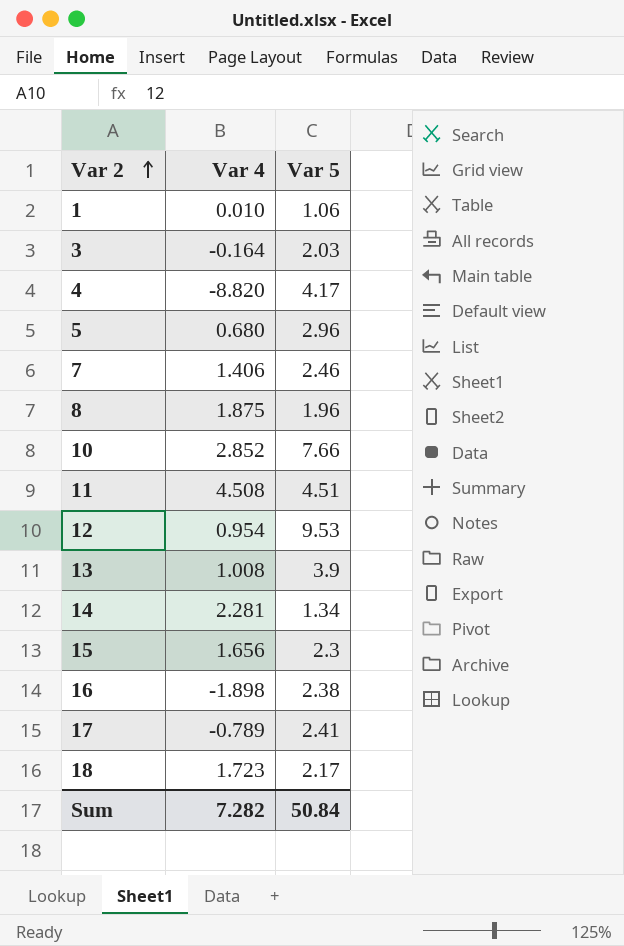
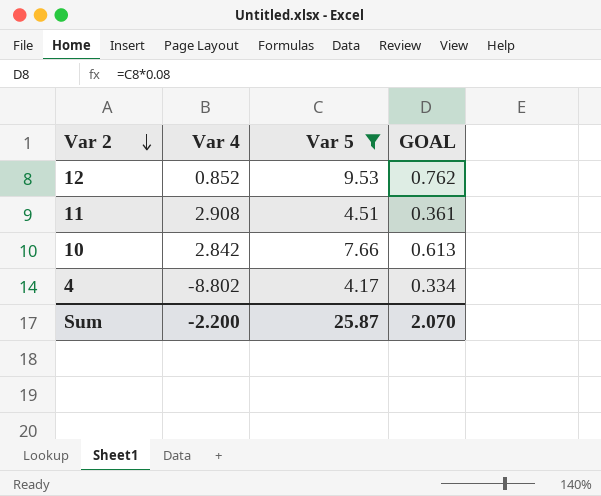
filter: none -> Var 5 >= 4.17
row order: Var 2 ascending -> Var 2 descending
column GOAL | formula: none -> [Var 5] * 0.08
12 | Var 4: 0.954 -> 0.852
11 | Var 4: 4.508 -> 2.908
10 | Var 4: 2.852 -> 2.842
4 | Var 4: -8.820 -> -8.802
Sum | Var 4: 7.282 -> -2.200
Sum | Var 5: 50.84 -> 25.87

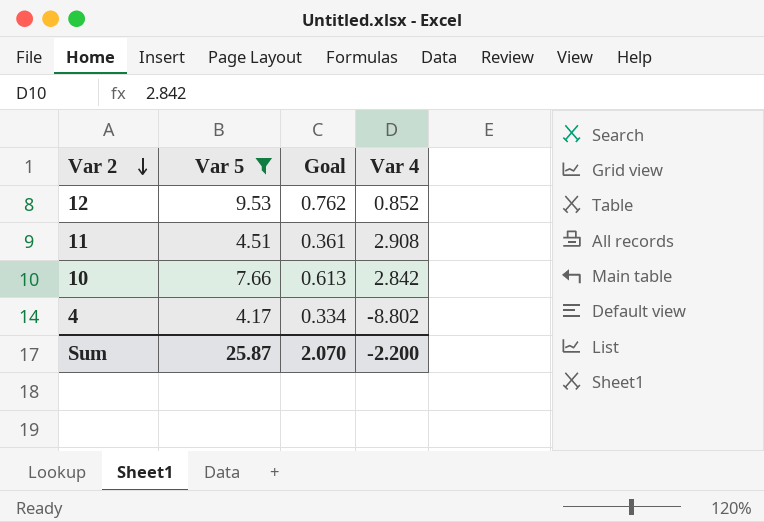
column name: GOAL -> Goal
column Var 4 | position: 2 -> 4

